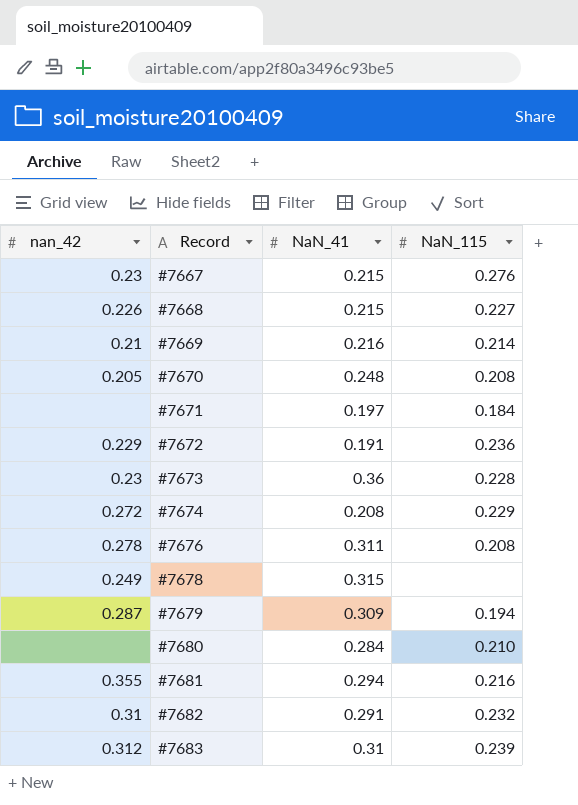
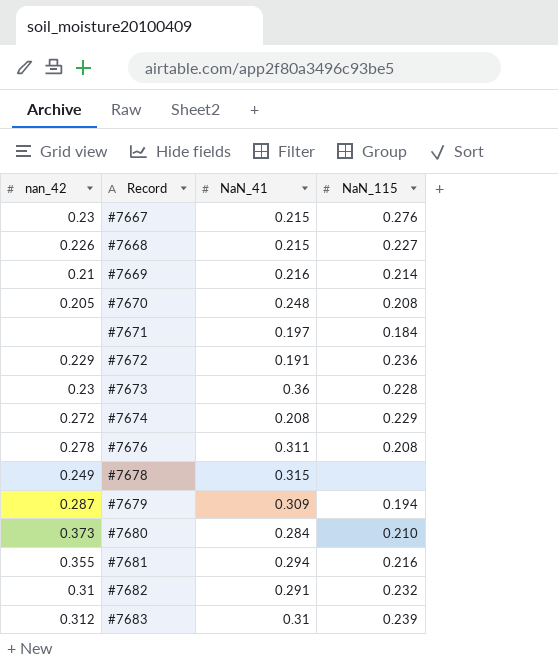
#7680 | nan_42: none -> 0.373

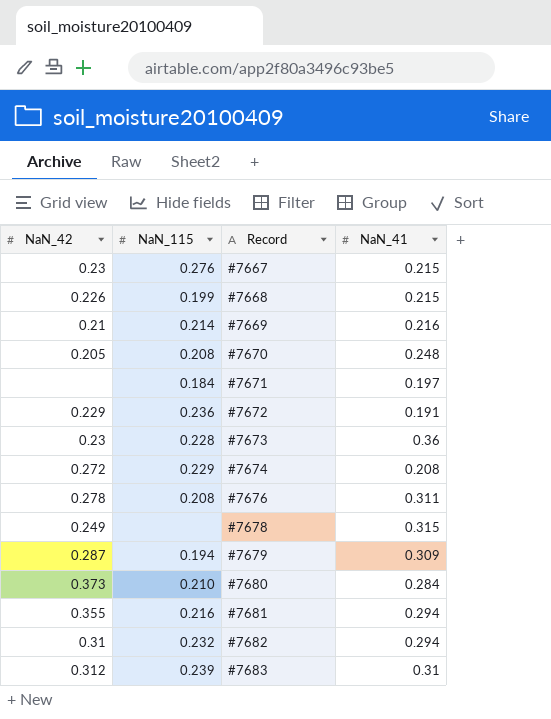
column name: nan_42 -> NaN_42
column NaN_115 | position: 4 -> 2
#7668 | NaN_115: 0.227 -> 0.199
#7682 | NaN_41: 0.291 -> 0.294

